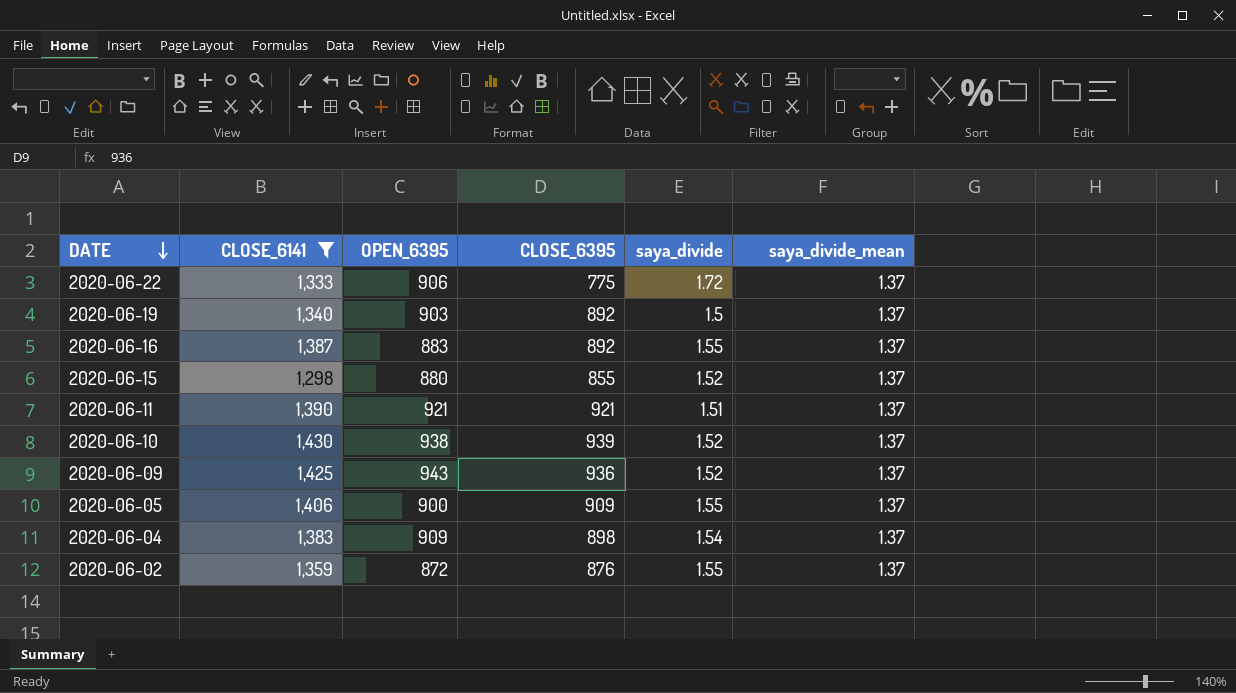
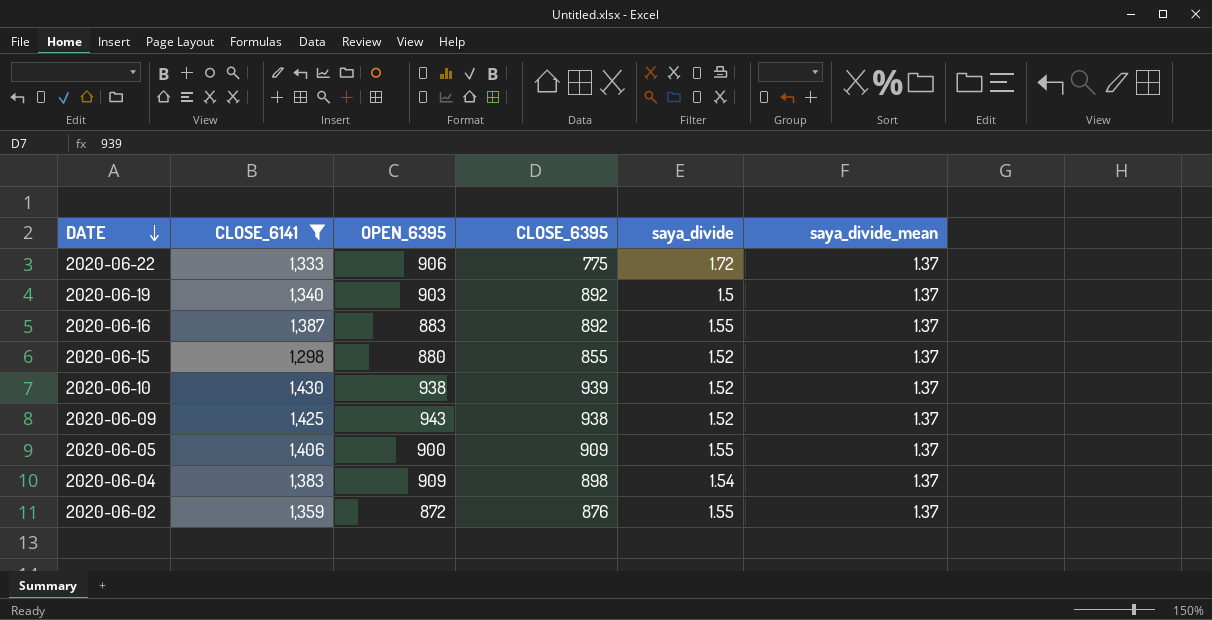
row 2020-06-11: 1,390 | 921 | 921 | 1.51 | 1.37 -> none
2020-06-09 | CLOSE_6395: 936 -> 938

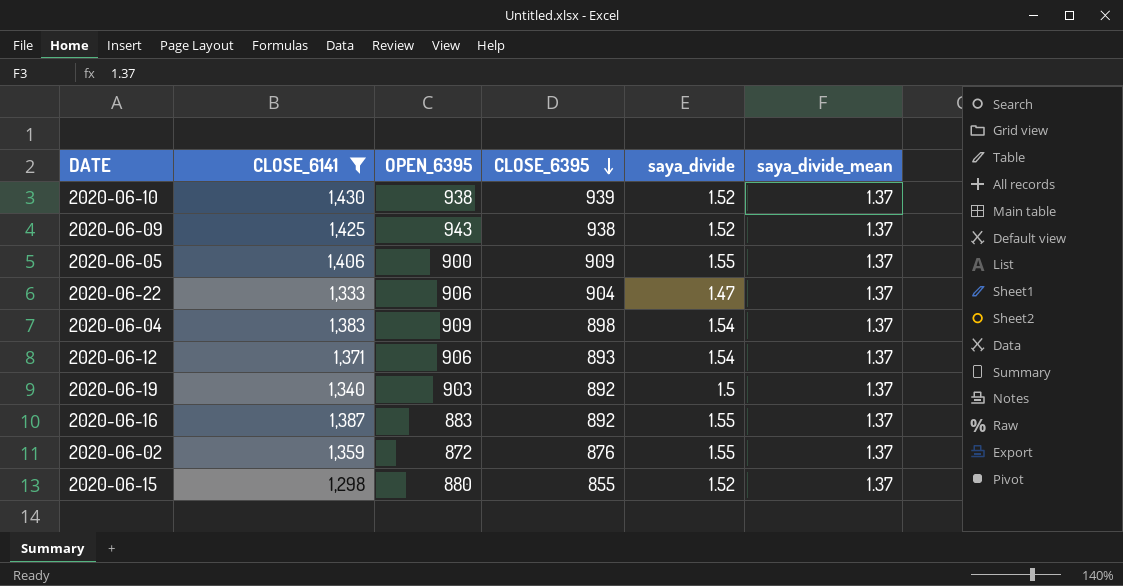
row order: DATE descending -> CLOSE_6395 descending
2020-06-22 | CLOSE_6395: 775 -> 904
2020-06-22 | saya_divide: 1.72 -> 1.47
row 2020-06-12: none -> 1,371 | 906 | 893 | 1.54 | 1.37

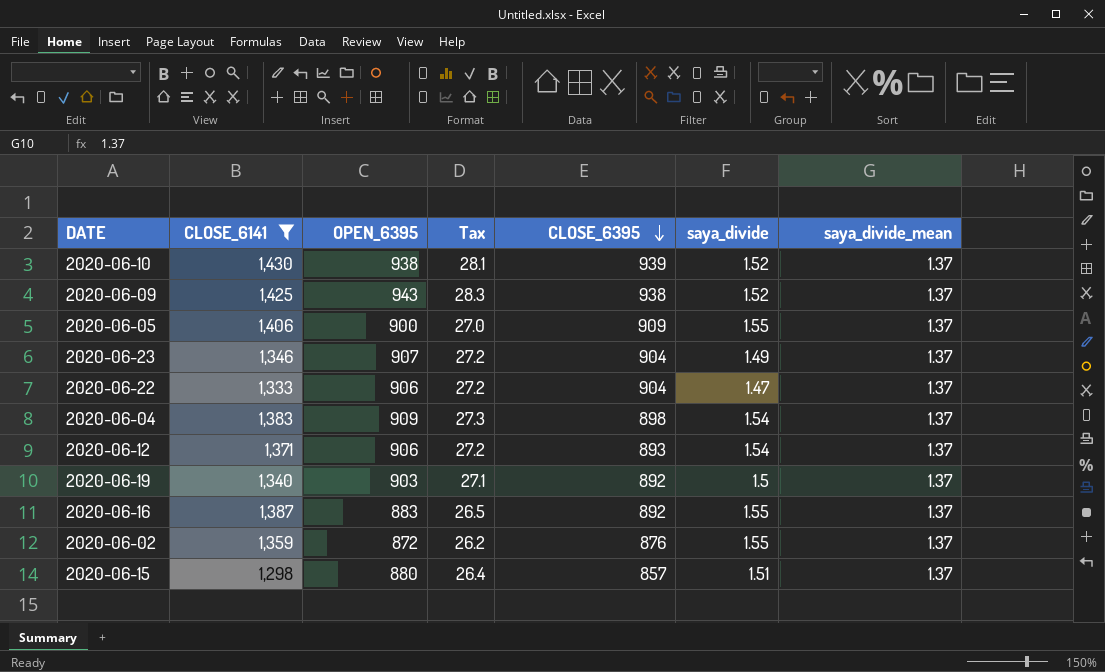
column Tax | formula: none -> [OPEN_6395] * 0.03
row 2020-06-23: none -> 1,346 | 907 | 27.2 | 904 | 1.49 | 1.37
2020-06-15 | CLOSE_6395: 855 -> 857
2020-06-15 | saya_divide: 1.52 -> 1.51

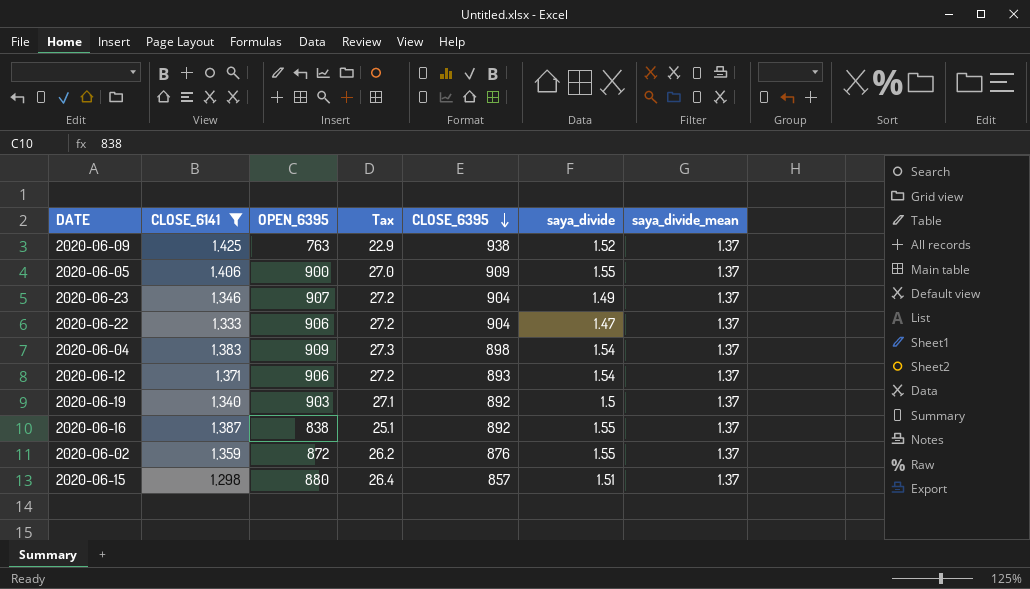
row 2020-06-10: 1,430 | 938 | 28.1 | 939 | 1.52 | 1.37 -> none
2020-06-09 | OPEN_6395: 943 -> 763
2020-06-09 | Tax: 28.3 -> 22.9
2020-06-16 | OPEN_6395: 883 -> 838
2020-06-16 | Tax: 26.5 -> 25.1

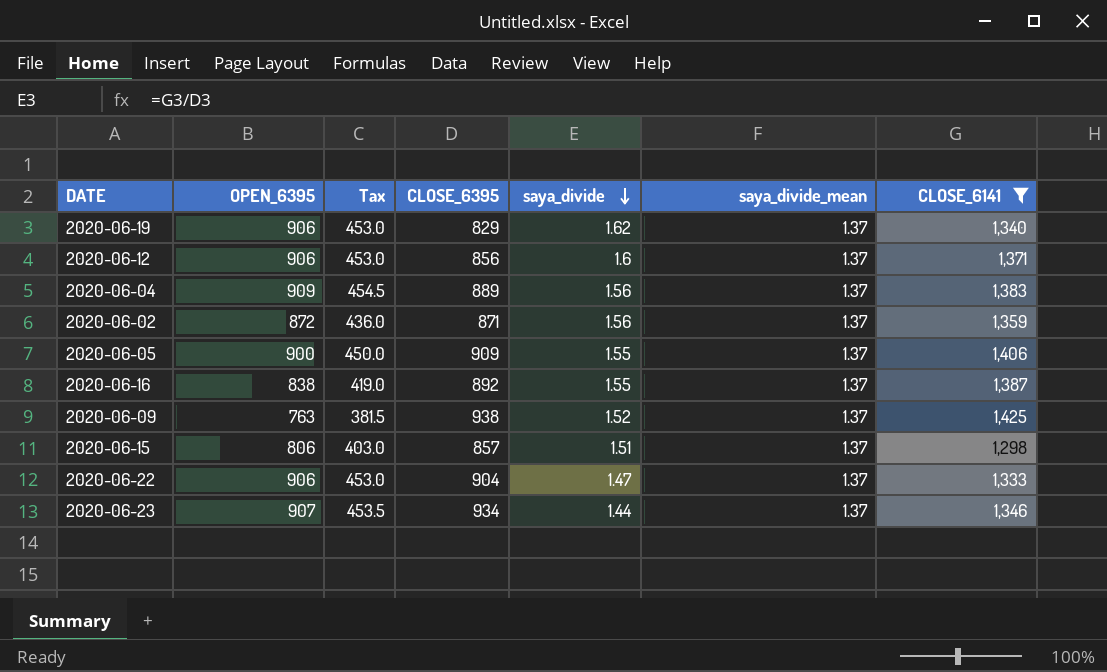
row order: CLOSE_6395 descending -> saya_divide descending
column Tax | formula: [OPEN_6395] * 0.03 -> [OPEN_6395] * 0.5
column CLOSE_6141 | position: 2 -> 7
2020-06-19 | OPEN_6395: 903 -> 906
2020-06-19 | CLOSE_6395: 892 -> 829
2020-06-19 | saya_divide: 1.5 -> 1.62
2020-06-12 | CLOSE_6395: 893 -> 856
2020-06-12 | saya_divide: 1.54 -> 1.6
2020-06-04 | CLOSE_6395: 898 -> 889
2020-06-04 | saya_divide: 1.54 -> 1.56
2020-06-02 | CLOSE_6395: 876 -> 871
2020-06-02 | saya_divide: 1.55 -> 1.56
2020-06-15 | OPEN_6395: 880 -> 806
2020-06-23 | CLOSE_6395: 904 -> 934
2020-06-23 | saya_divide: 1.49 -> 1.44

